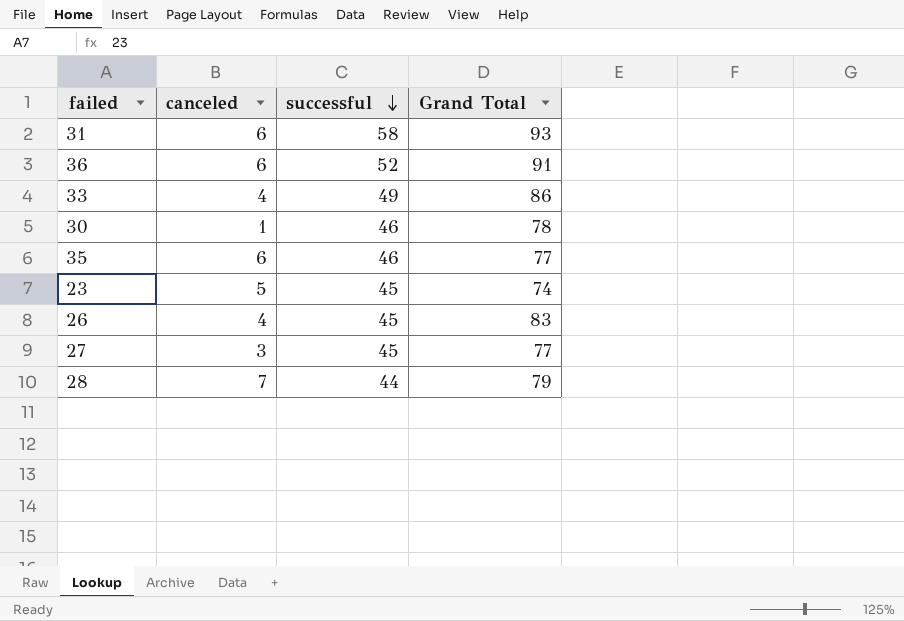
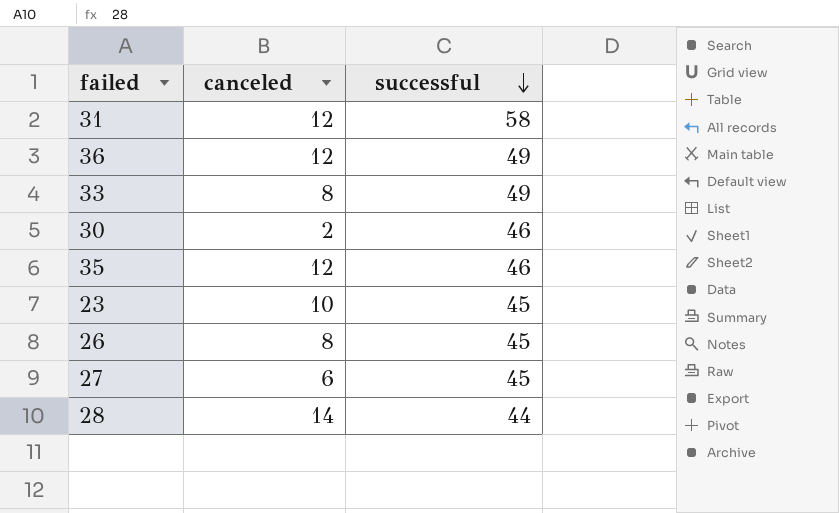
column Grand Total | position: 4 -> none
31 | canceled: 6 -> 12
36 | canceled: 6 -> 12
36 | successful: 52 -> 49
33 | canceled: 4 -> 8
30 | canceled: 1 -> 2
35 | canceled: 6 -> 12
23 | canceled: 5 -> 10
26 | canceled: 4 -> 8
27 | canceled: 3 -> 6
28 | canceled: 7 -> 14

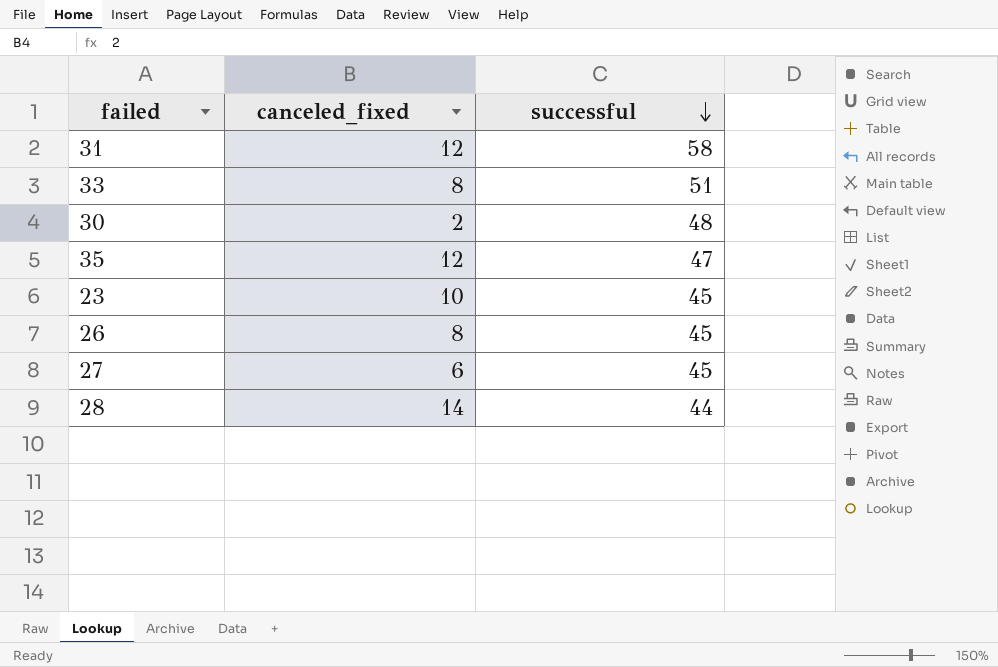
column name: canceled -> canceled_fixed
row 36: 12 | 49 -> none
33 | successful: 49 -> 51
30 | successful: 46 -> 48
35 | successful: 46 -> 47

